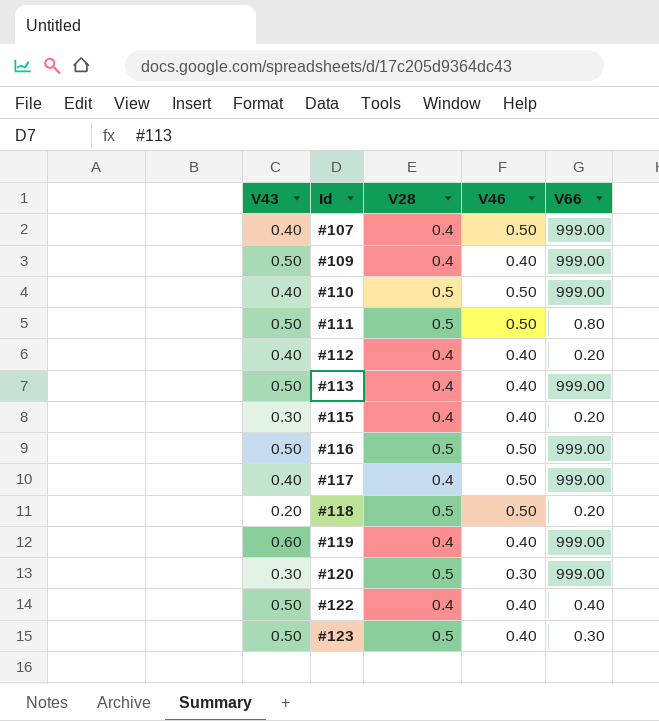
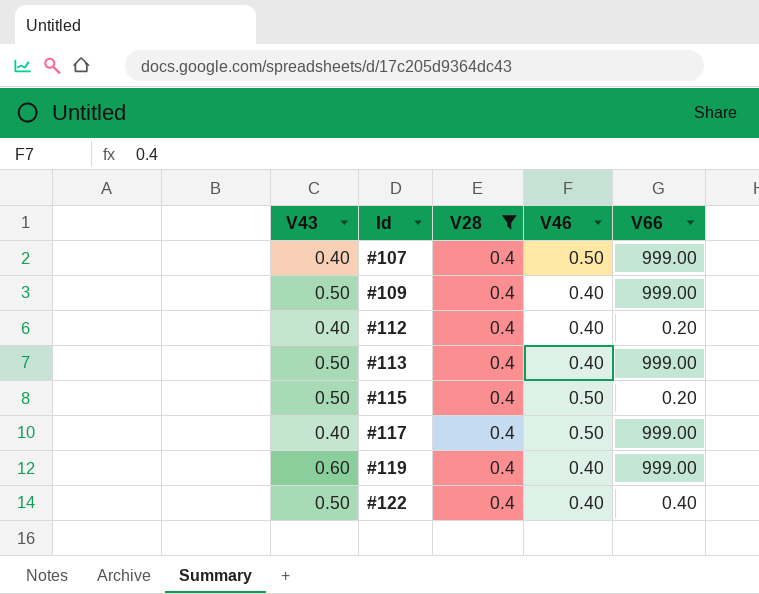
filter: none -> V28 = 0.4
#115 | V43: 0.30 -> 0.50
#115 | V46: 0.40 -> 0.50

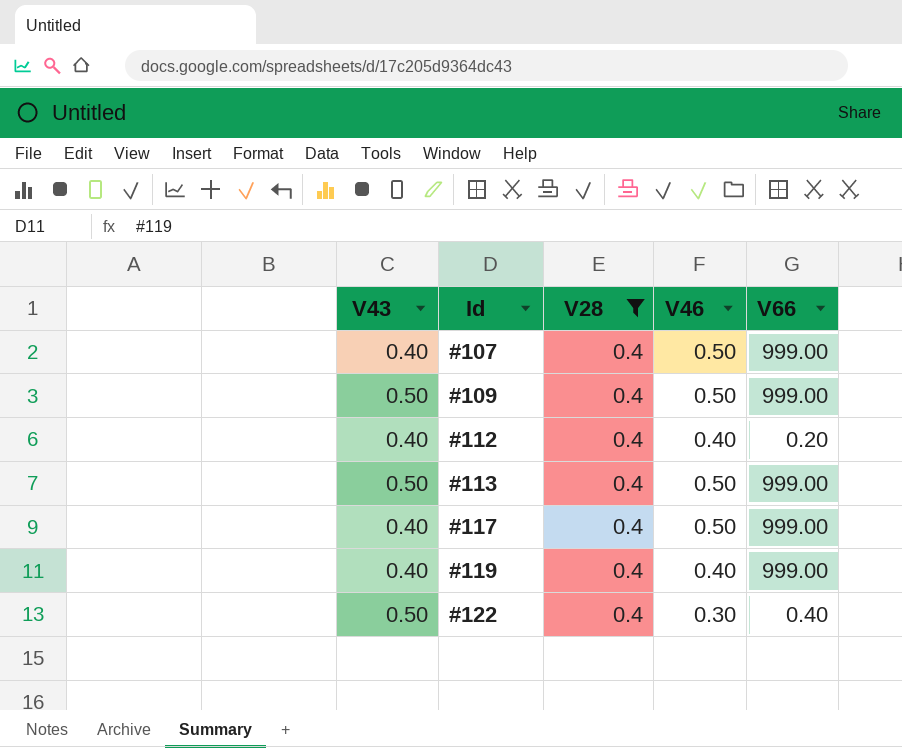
row #115: 0.50 | 0.4 | 0.50 | 0.20 -> none
#109 | V46: 0.40 -> 0.50
#113 | V46: 0.40 -> 0.50
#119 | V43: 0.60 -> 0.40
#122 | V46: 0.40 -> 0.30

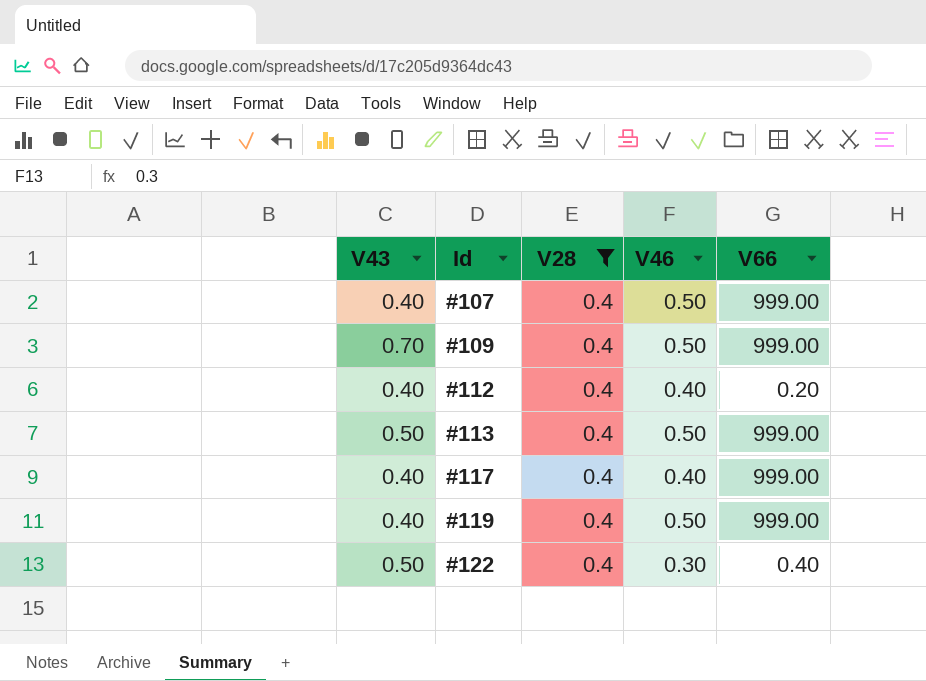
#109 | V43: 0.50 -> 0.70
#117 | V46: 0.50 -> 0.40
#119 | V46: 0.40 -> 0.50

